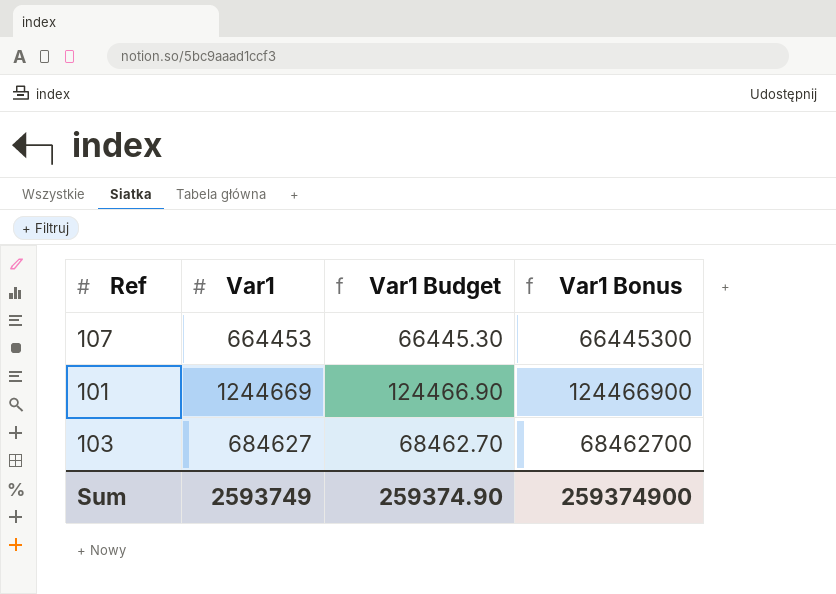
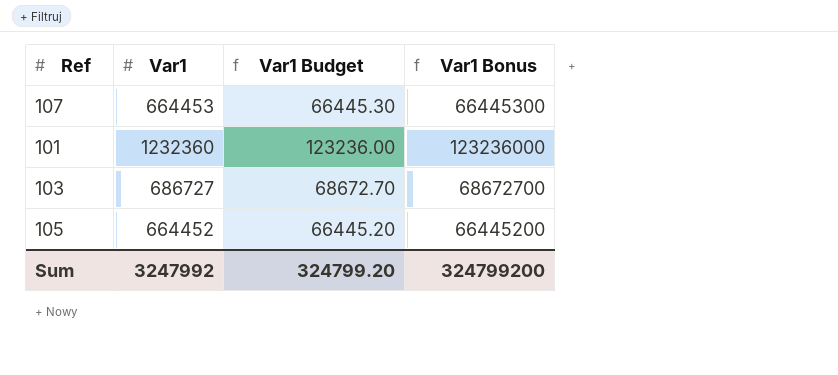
101 | Var1: 1244669 -> 1232360
101 | Var1 Budget: 124466.90 -> 123236.00
101 | Var1 Bonus: 124466900 -> 123236000
103 | Var1: 684627 -> 686727
103 | Var1 Budget: 68462.70 -> 68672.70
103 | Var1 Bonus: 68462700 -> 68672700
row 105: none -> 664452 | 66445.20 | 66445200
Sum | Var1: 2593749 -> 3247992
Sum | Var1 Budget: 259374.90 -> 324799.20
Sum | Var1 Bonus: 259374900 -> 324799200

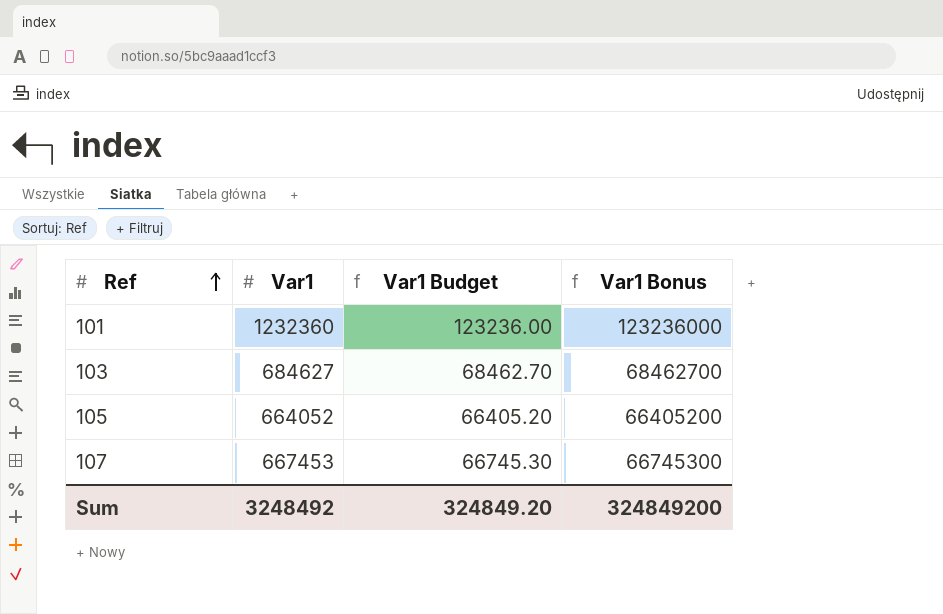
row order: none -> Ref ascending
103 | Var1: 686727 -> 684627
103 | Var1 Budget: 68672.70 -> 68462.70
103 | Var1 Bonus: 68672700 -> 68462700
105 | Var1: 664452 -> 664052
105 | Var1 Budget: 66445.20 -> 66405.20
105 | Var1 Bonus: 66445200 -> 66405200
107 | Var1: 664453 -> 667453
107 | Var1 Budget: 66445.30 -> 66745.30
107 | Var1 Bonus: 66445300 -> 66745300
Sum | Var1: 3247992 -> 3248492
Sum | Var1 Budget: 324799.20 -> 324849.20
Sum | Var1 Bonus: 324799200 -> 324849200

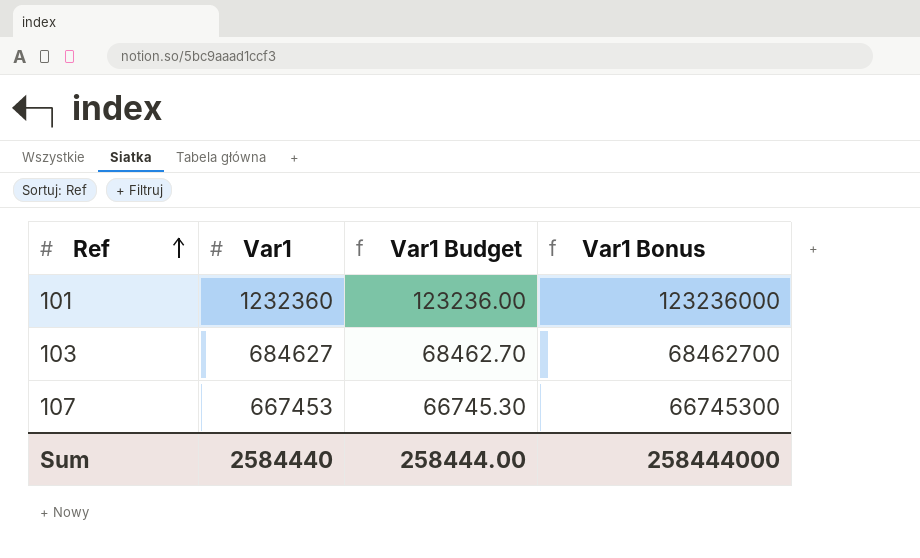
row 105: 664052 | 66405.20 | 66405200 -> none
Sum | Var1: 3248492 -> 2584440
Sum | Var1 Budget: 324849.20 -> 258444.00
Sum | Var1 Bonus: 324849200 -> 258444000

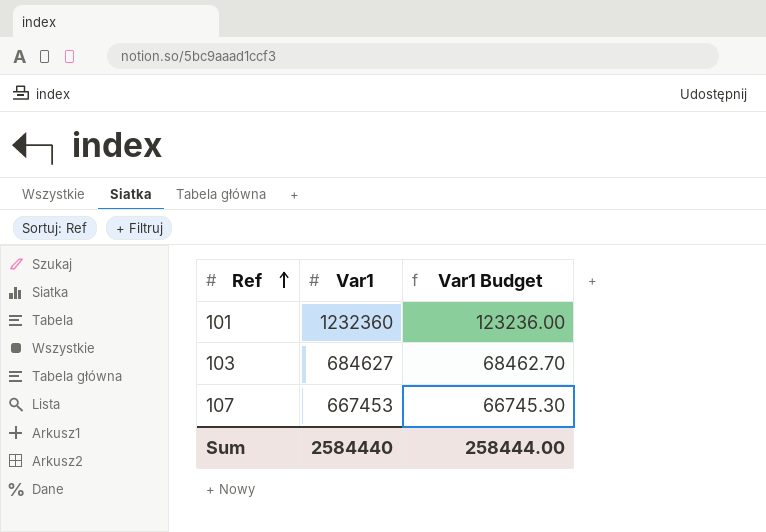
column Var1 Bonus | formula: [Var1] * 100 -> none

